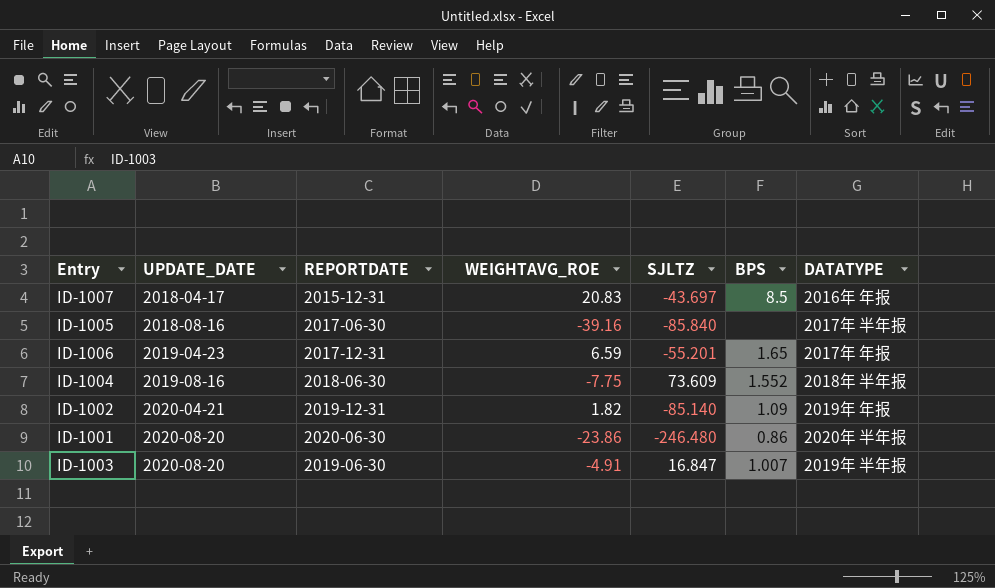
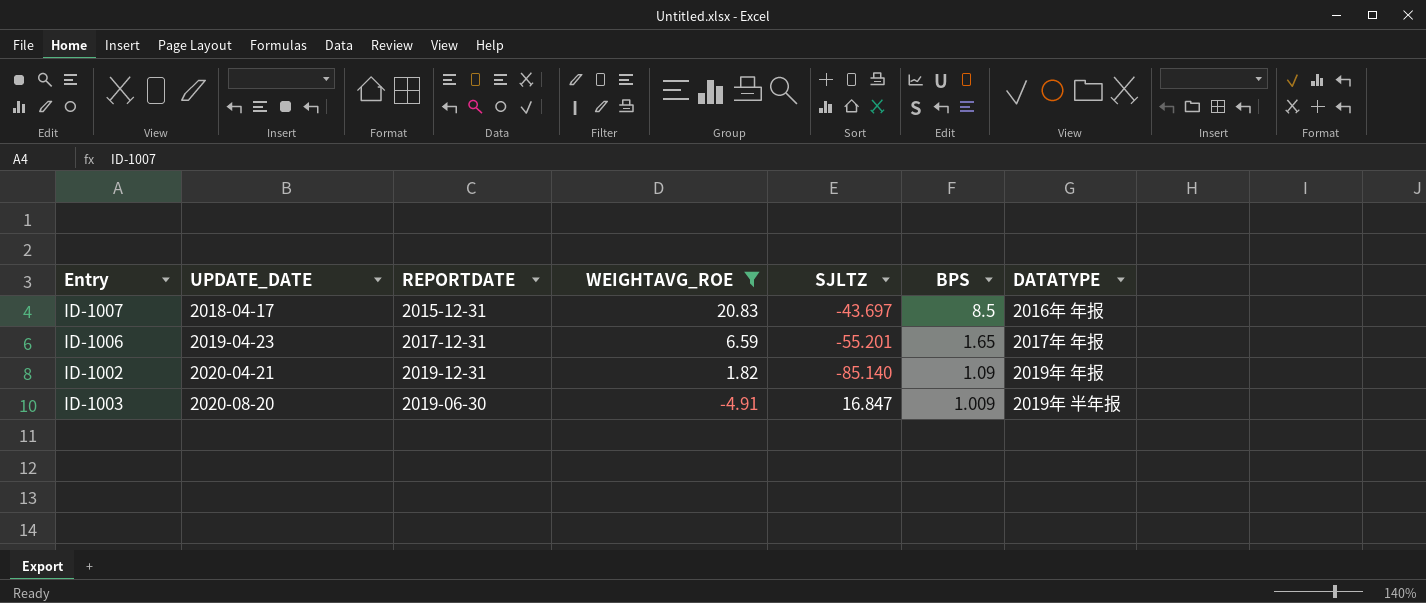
filter: none -> WEIGHTAVG_ROE >= -4.91
ID-1003 | BPS: 1.007 -> 1.009

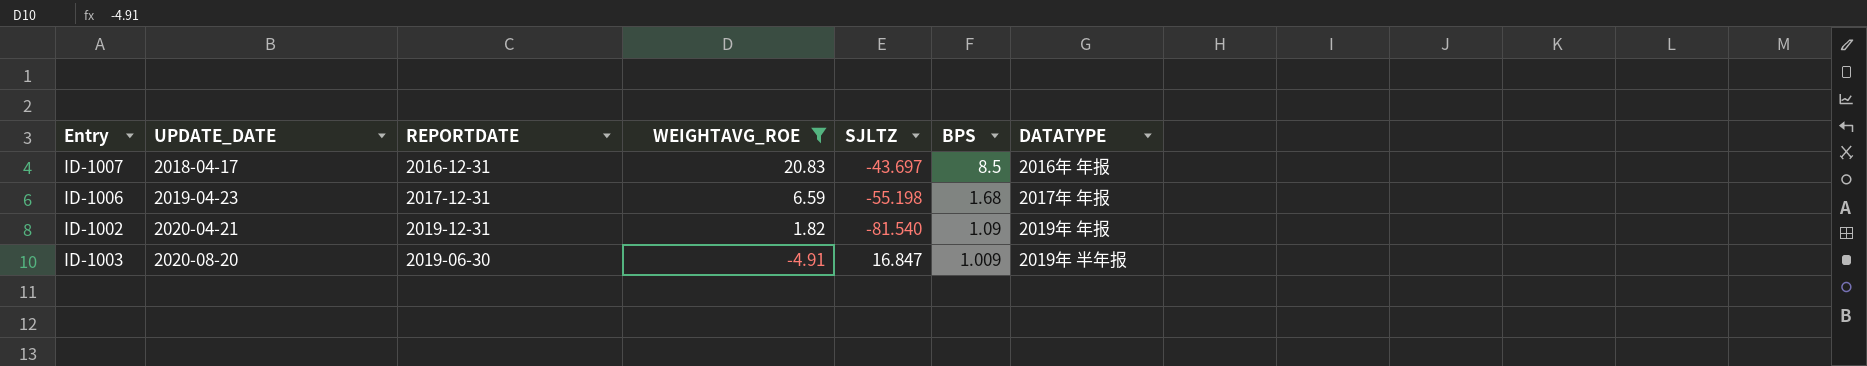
ID-1007 | REPORTDATE: 2015-12-31 -> 2016-12-31
ID-1006 | SJLTZ: -55.201 -> -55.198
ID-1006 | BPS: 1.65 -> 1.68
ID-1002 | SJLTZ: -85.140 -> -81.540

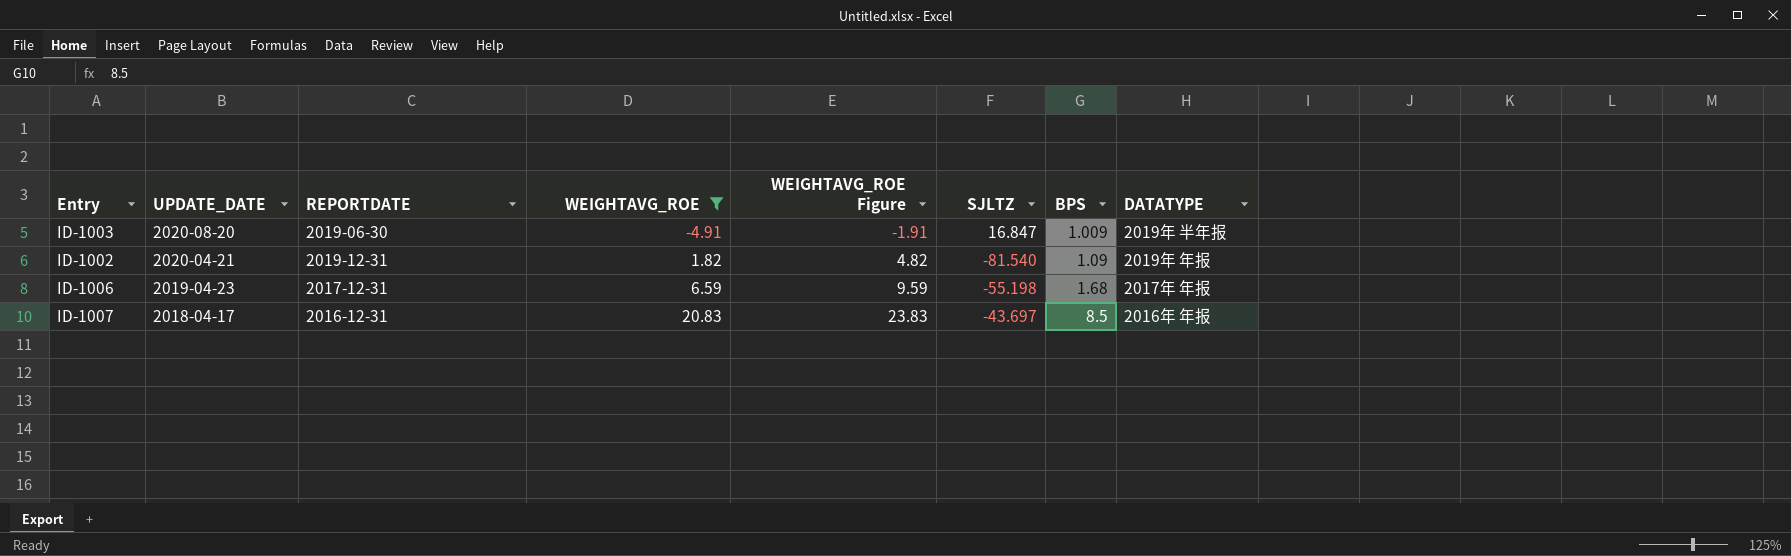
row order: UPDATE_DATE ascending -> UPDATE_DATE descending
column WEIGHTAVG_ROE Figure | formula: none -> [WEIGHTAVG_ROE] + 3

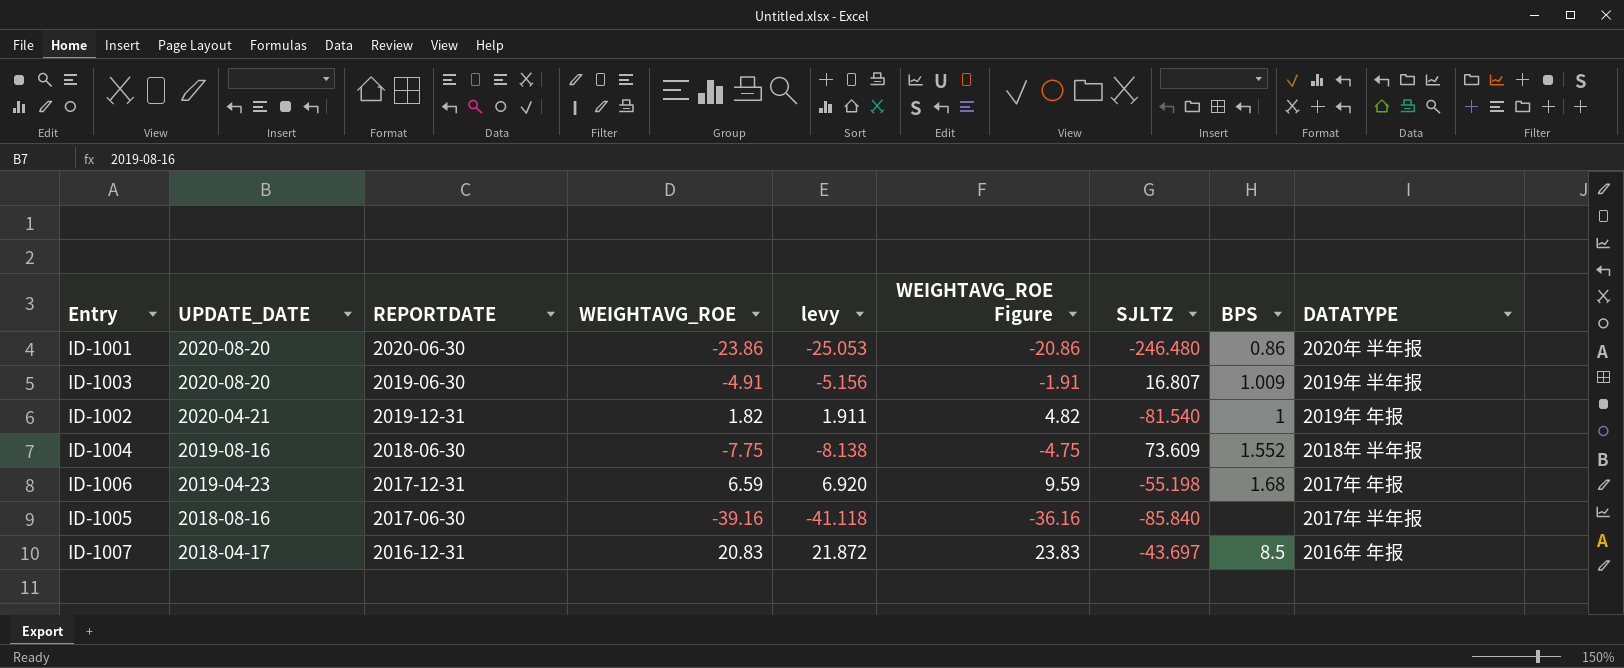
filter: WEIGHTAVG_ROE >= -4.91 -> none
column levy | formula: none -> [WEIGHTAVG_ROE] * 1.05
ID-1003 | SJLTZ: 16.847 -> 16.807
ID-1002 | BPS: 1.09 -> 1

